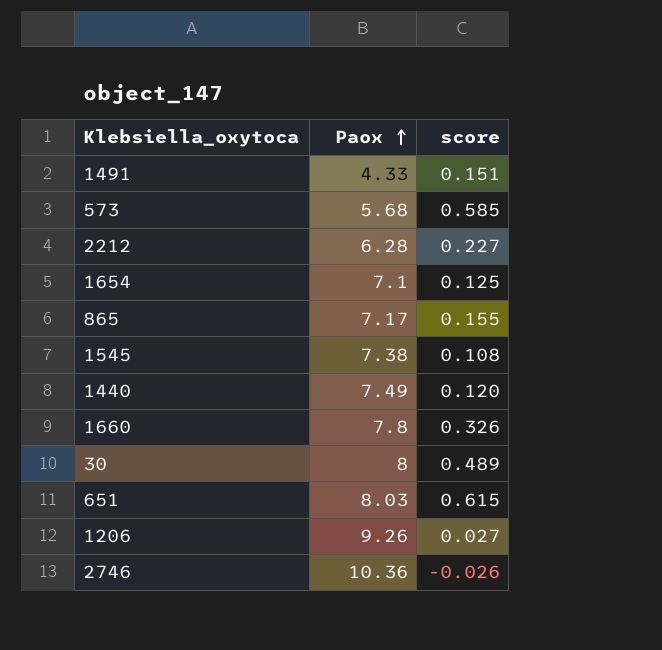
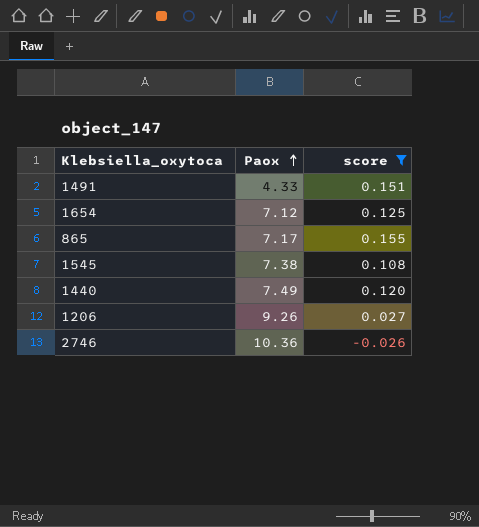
filter: none -> score <= 0.155
1654 | Paox: 7.1 -> 7.12

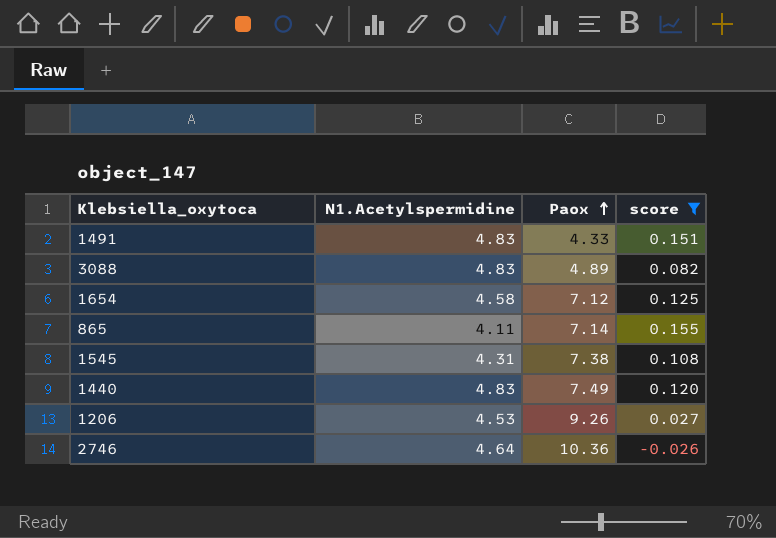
column N1.Acetylspermidine | position: none -> 2
row 3088: none -> 4.83 | 4.89 | 0.082
865 | Paox: 7.17 -> 7.14

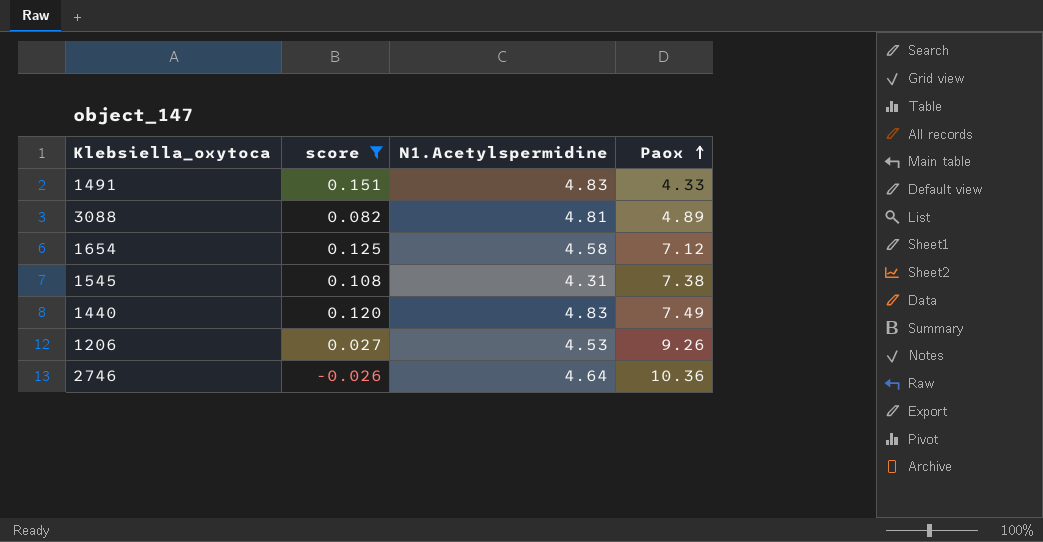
column score | position: 4 -> 2
row 865: 4.11 | 7.14 | 0.155 -> none
3088 | N1.Acetylspermidine: 4.83 -> 4.81

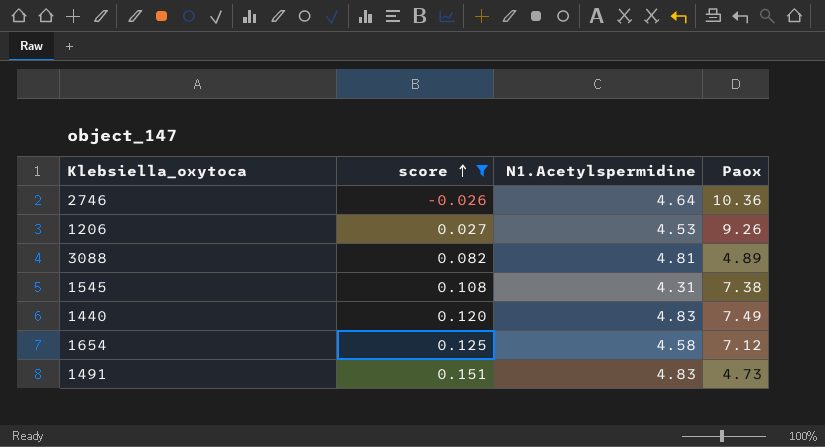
row order: Paox ascending -> score ascending
1491 | Paox: 4.33 -> 4.73

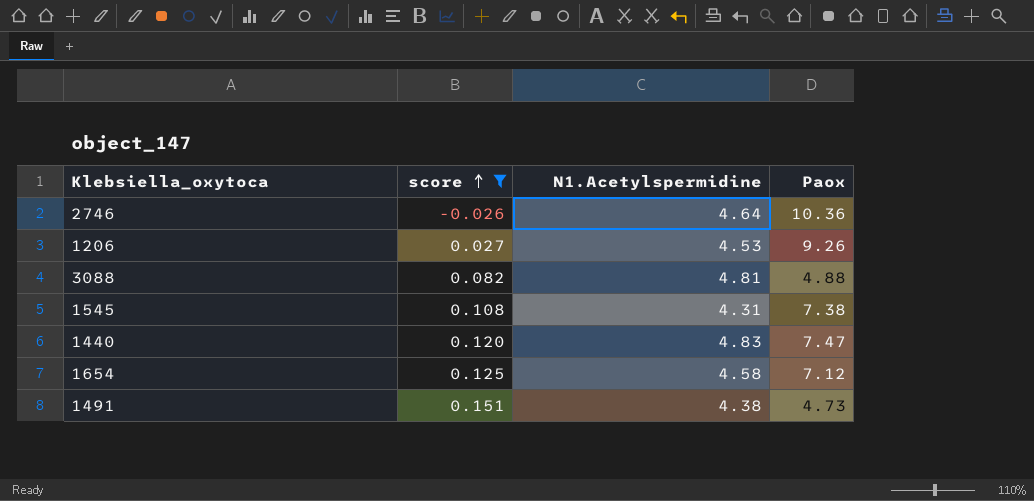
3088 | Paox: 4.89 -> 4.88
1440 | Paox: 7.49 -> 7.47
1491 | N1.Acetylspermidine: 4.83 -> 4.38

